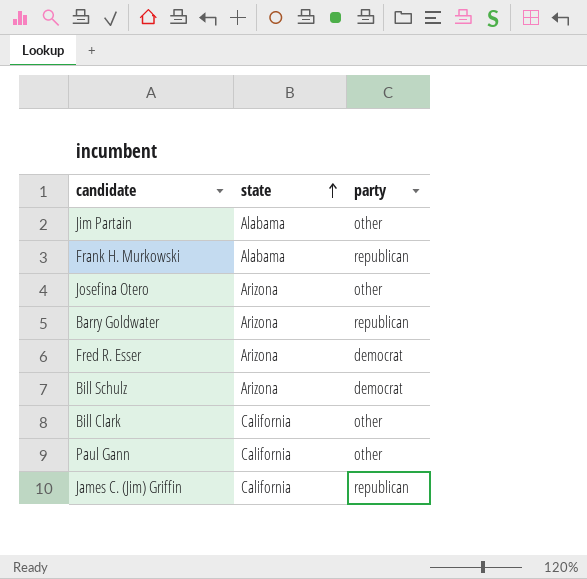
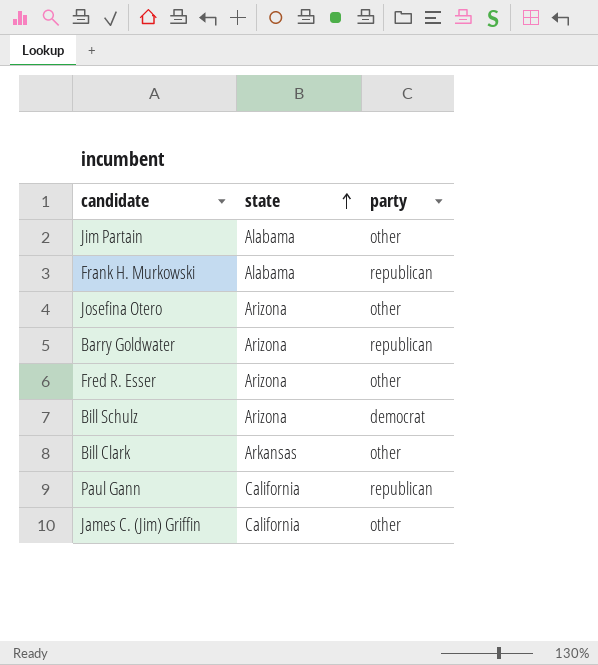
Fred R. Esser | party: democrat -> other
Bill Clark | state: California -> Arkansas
Paul Gann | party: other -> republican
James C. (Jim) Griffin | party: republican -> other

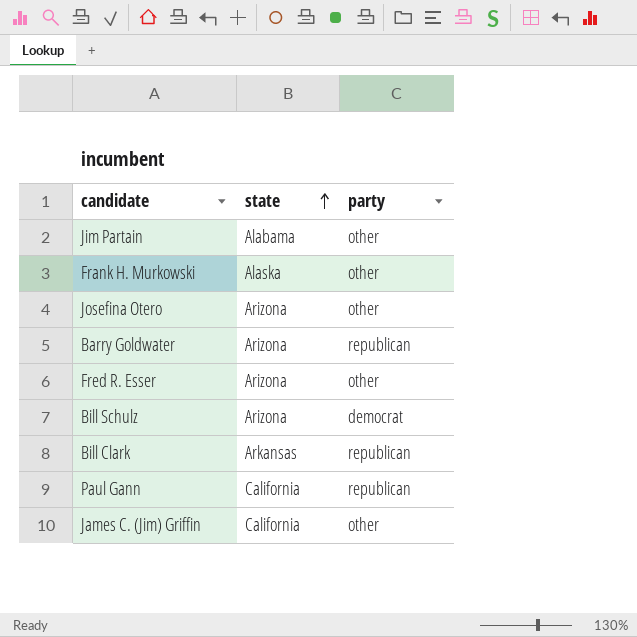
Frank H. Murkowski | state: Alabama -> Alaska
Frank H. Murkowski | party: republican -> other
Bill Clark | party: other -> republican

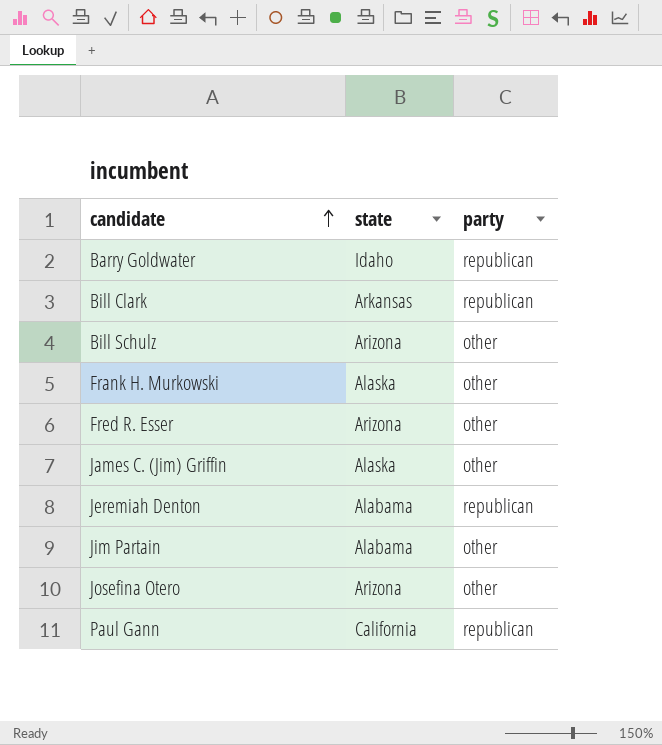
row order: state ascending -> candidate ascending
Barry Goldwater | state: Arizona -> Idaho
Bill Schulz | party: democrat -> other
James C. (Jim) Griffin | state: California -> Alaska
row Jeremiah Denton: none -> Alabama | republican

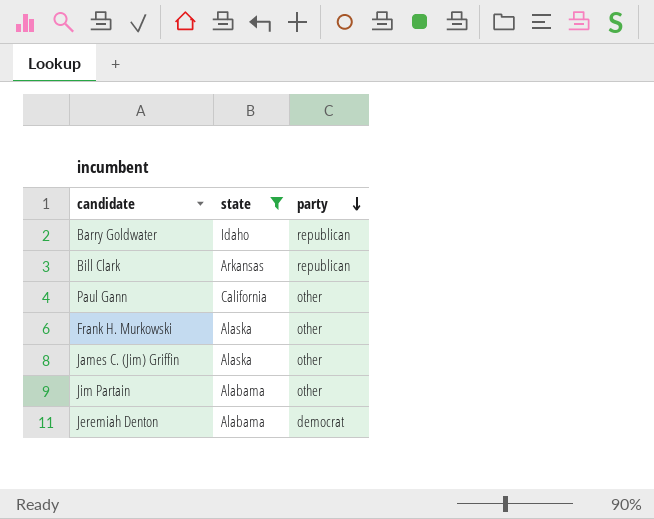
filter: none -> state != Arizona
row order: candidate ascending -> party descending
Paul Gann | party: republican -> other
Jeremiah Denton | party: republican -> democrat

